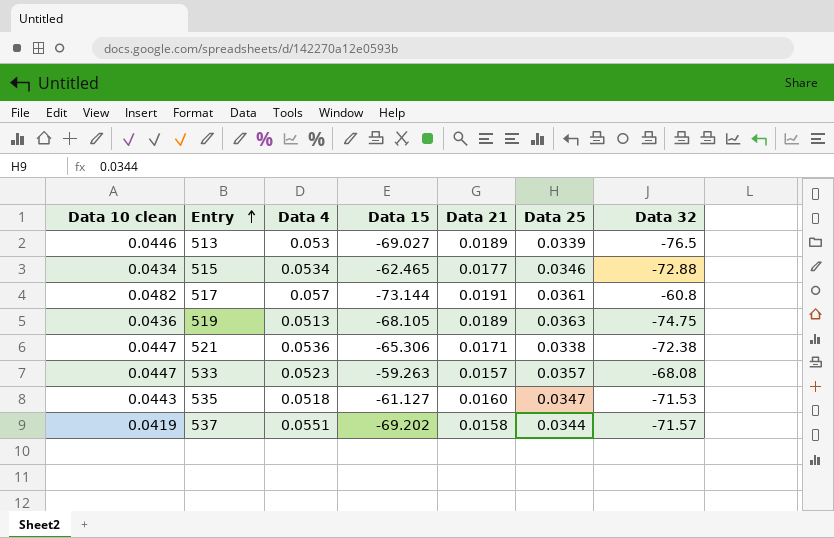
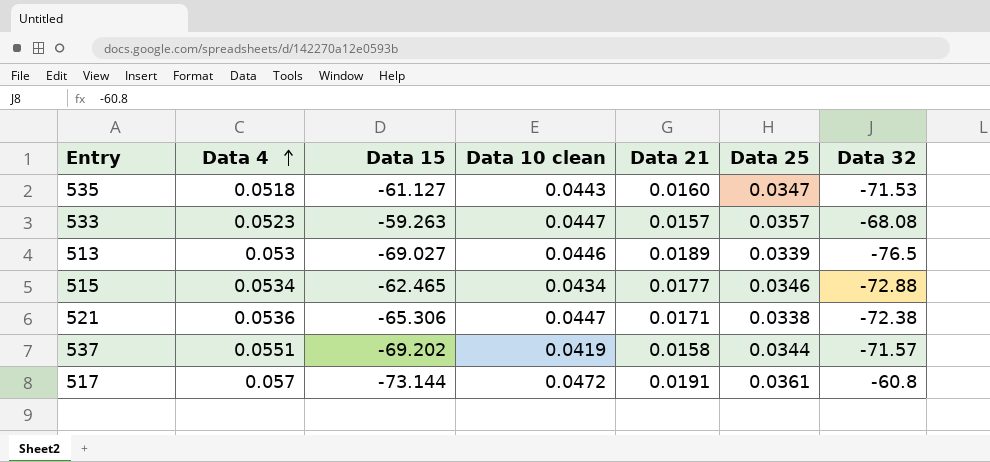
row order: Entry ascending -> Data 4 ascending
column Data 10 clean | position: 1 -> 4
row 519: 0.0436 | 0.0513 | -68.105 | 0.0189 | 0.0363 | -74.75 -> none
517 | Data 10 clean: 0.0482 -> 0.0472

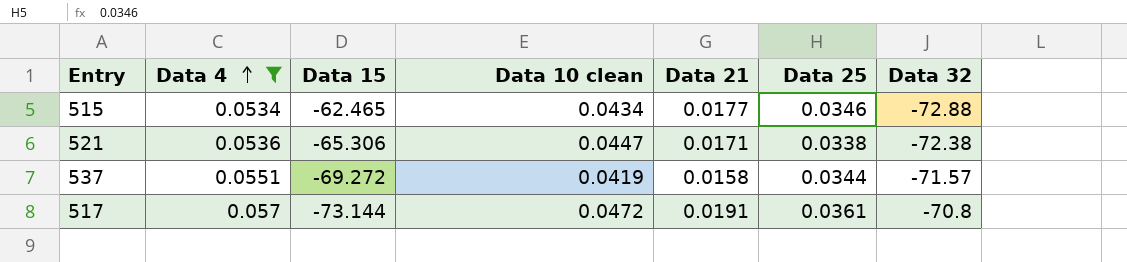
filter: none -> Data 4 >= 0.0534
537 | Data 15: -69.202 -> -69.272
517 | Data 32: -60.8 -> -70.8

